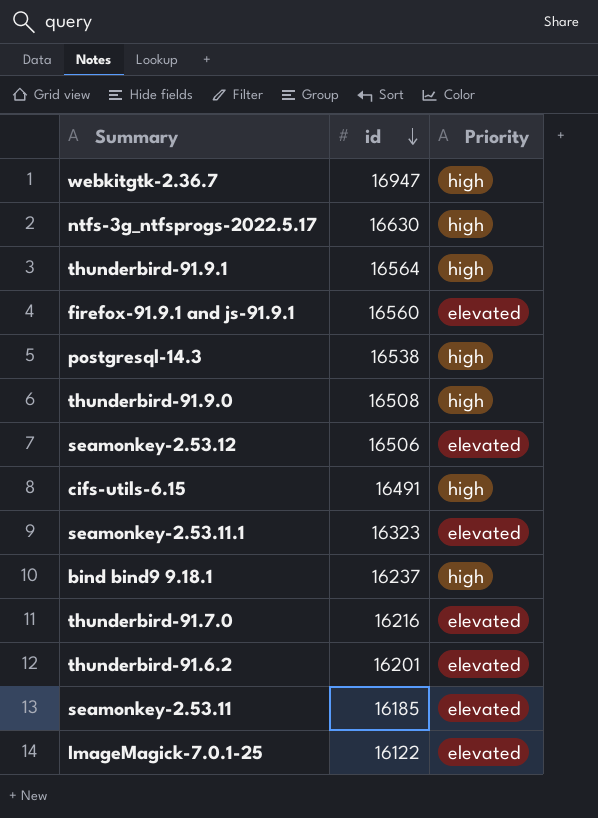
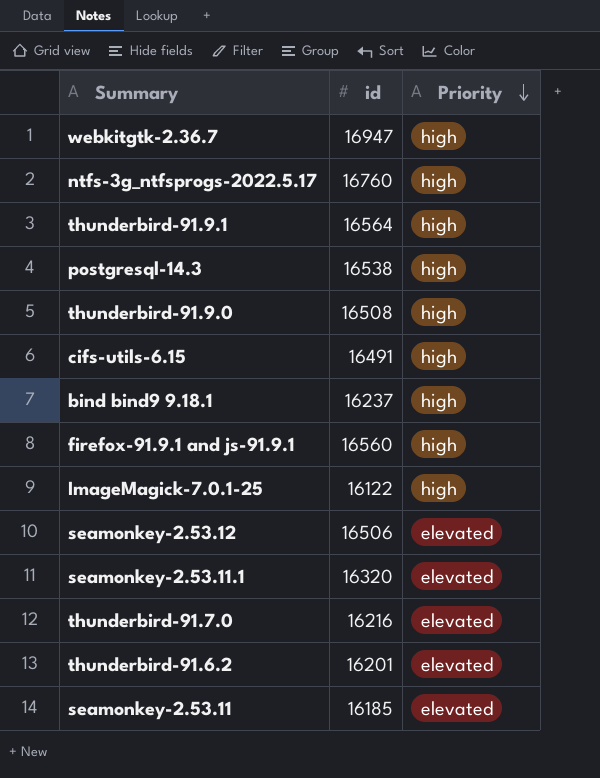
row order: id descending -> Priority descending
ntfs-3g_ntfsprogs-2022.5.17 | id: 16630 -> 16760
firefox-91.9.1 and js-91.9.1 | Priority: elevated -> high
ImageMagick-7.0.1-25 | Priority: elevated -> high
seamonkey-2.53.11.1 | id: 16323 -> 16320

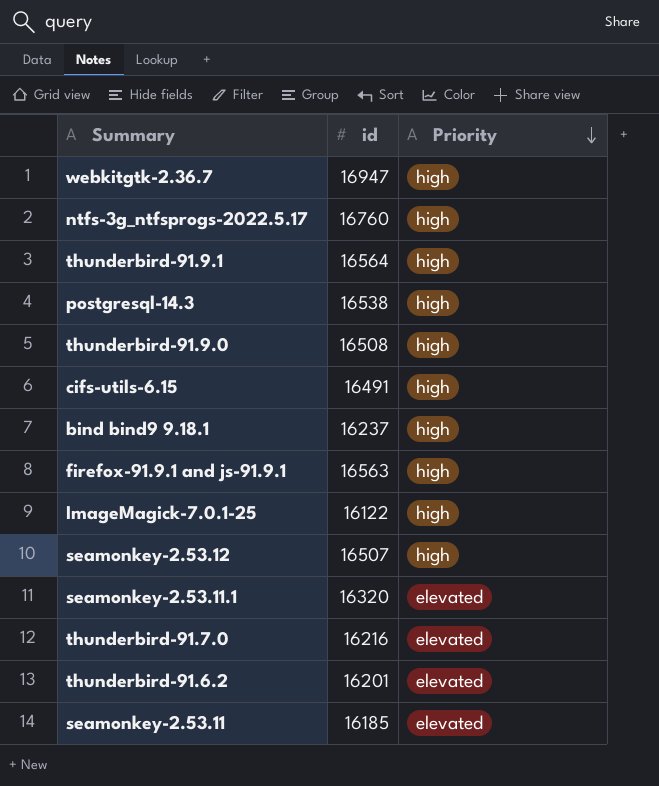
firefox-91.9.1 and js-91.9.1 | id: 16560 -> 16563
seamonkey-2.53.12 | id: 16506 -> 16507
seamonkey-2.53.12 | Priority: elevated -> high

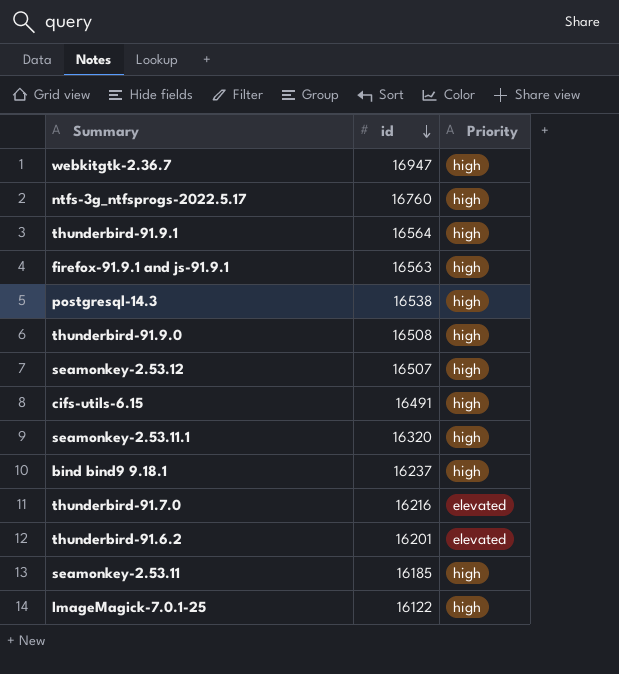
row order: Priority descending -> id descending
seamonkey-2.53.11.1 | Priority: elevated -> high
seamonkey-2.53.11 | Priority: elevated -> high

